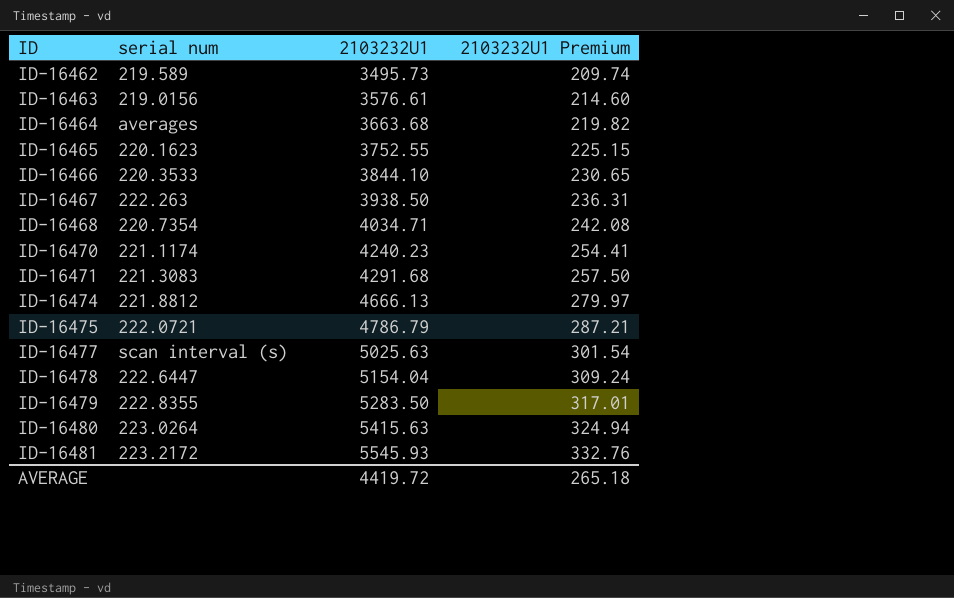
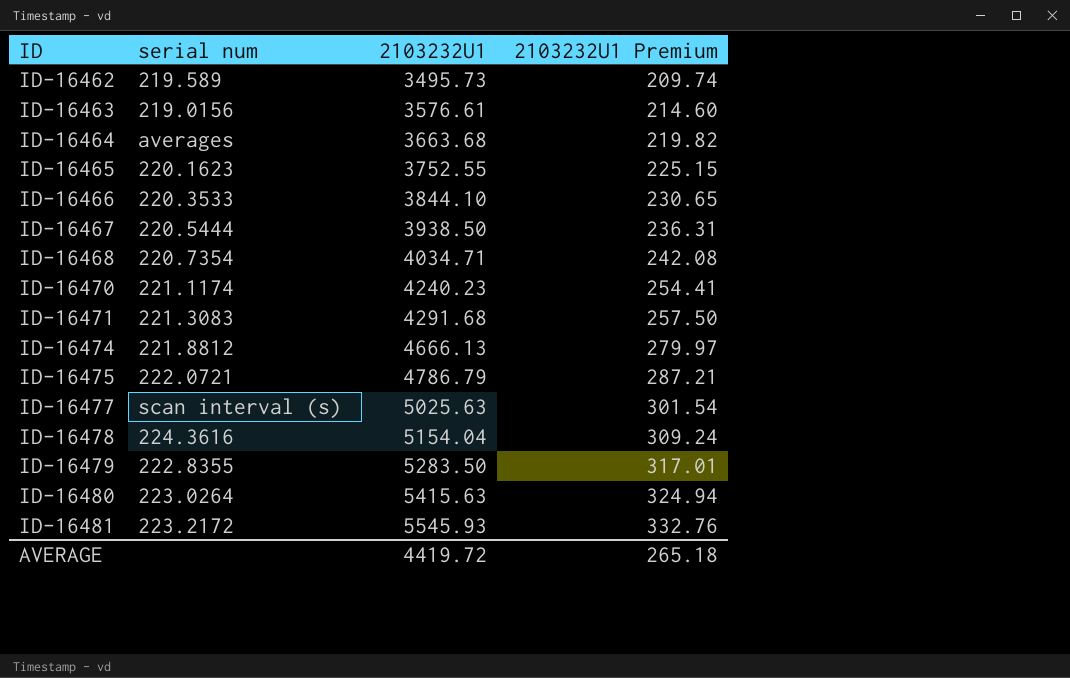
ID-16467 | serial num: 222.263 -> 220.5444
ID-16478 | serial num: 222.6447 -> 224.3616

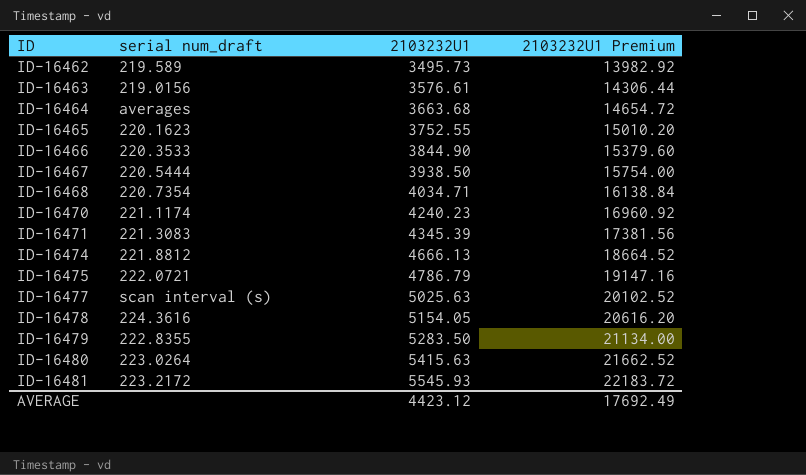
column name: serial num -> serial num_draft
column 2103232U1 Premium | formula: [2103232U1] * 0.06 -> [2103232U1] * 4
ID-16466 | 2103232U1: 3844.10 -> 3844.90
ID-16471 | 2103232U1: 4291.68 -> 4345.39
ID-16478 | 2103232U1: 5154.04 -> 5154.05
AVERAGE | 2103232U1: 4419.72 -> 4423.12
AVERAGE | 2103232U1 Premium: 265.18 -> 17692.49

